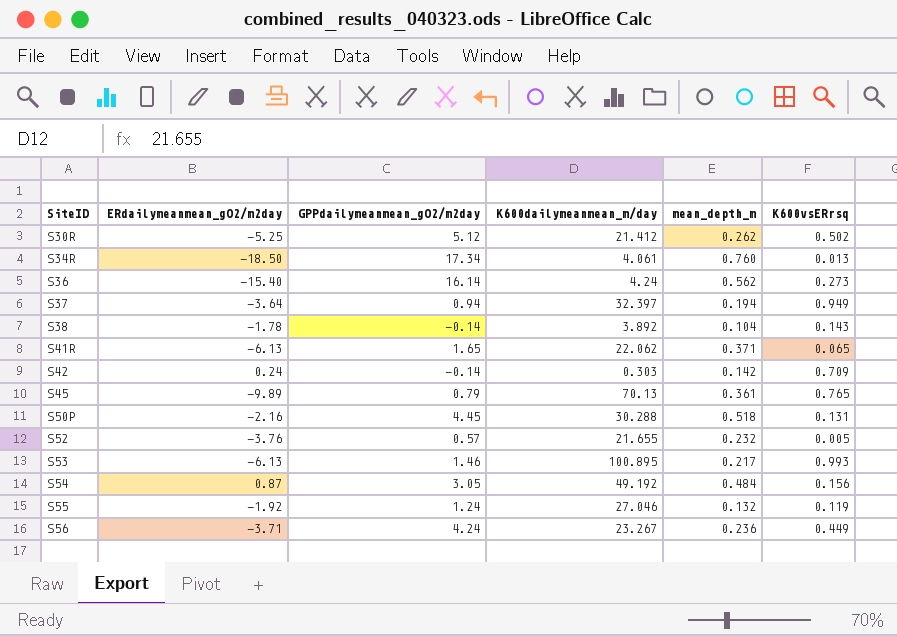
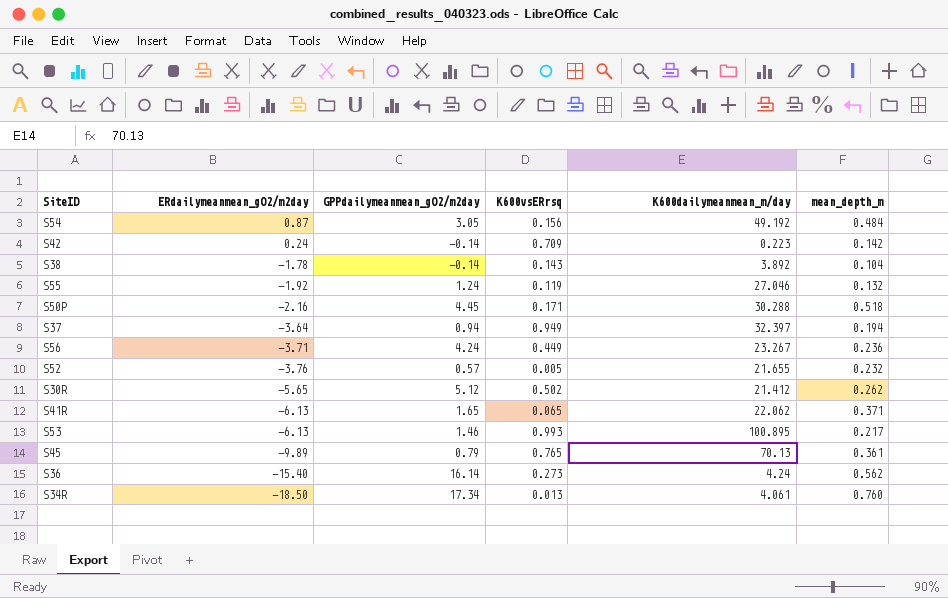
row order: SiteID ascending -> ERdailymeanmean_gO2/m2day descending
column K600vsERrsq | position: 6 -> 4
S42 | K600dailymeanmean_m/day: 0.303 -> 0.223
S50P | K600vsERrsq: 0.131 -> 0.171
S30R | ERdailymeanmean_gO2/m2day: -5.25 -> -5.65

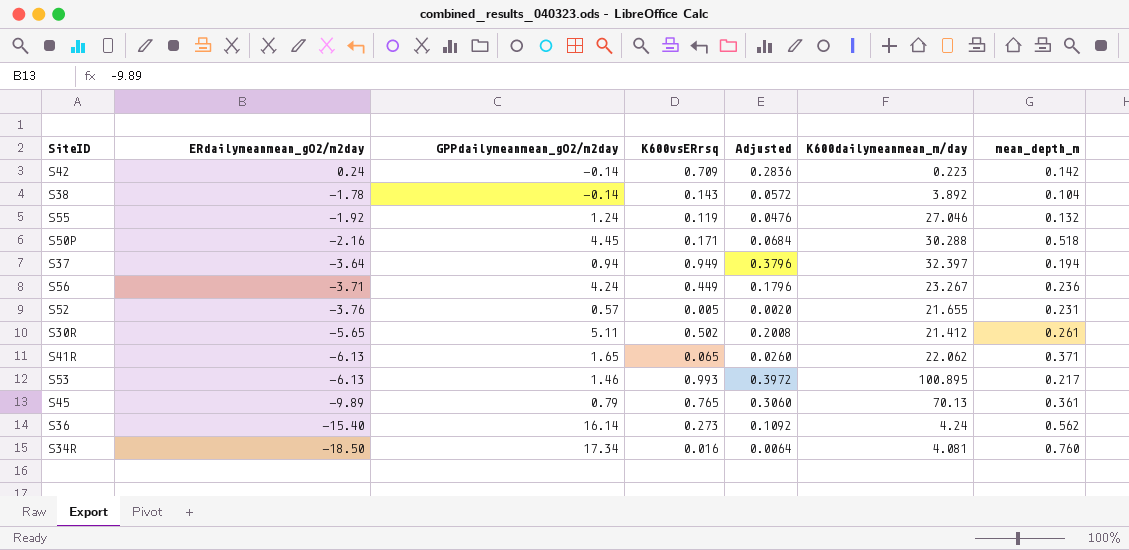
column Adjusted | formula: none -> [K600vsERrsq] * 0.4
row S54: 0.87 | 3.05 | 0.156 | 49.192 | 0.484 -> none
S52 | mean_depth_m: 0.232 -> 0.231
S30R | GPPdailymeanmean_gO2/m2day: 5.12 -> 5.11
S30R | mean_depth_m: 0.262 -> 0.261
S34R | K600vsERrsq: 0.013 -> 0.016
S34R | K600dailymeanmean_m/day: 4.061 -> 4.081

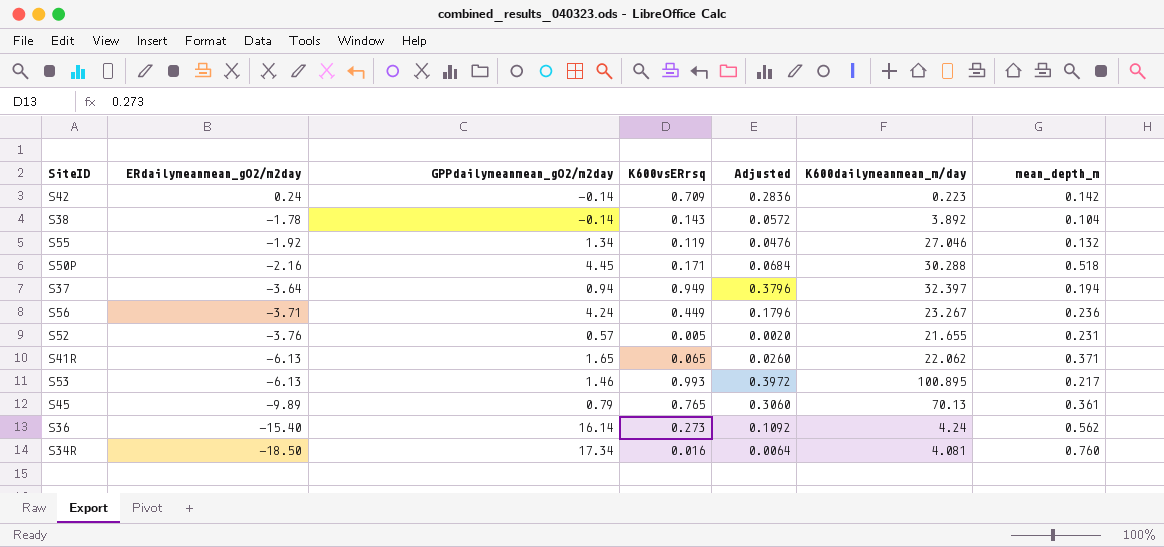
row S30R: -5.65 | 5.11 | 0.502 | 0.2008 | 21.412 | 0.261 -> none
S55 | GPPdailymeanmean_gO2/m2day: 1.24 -> 1.34

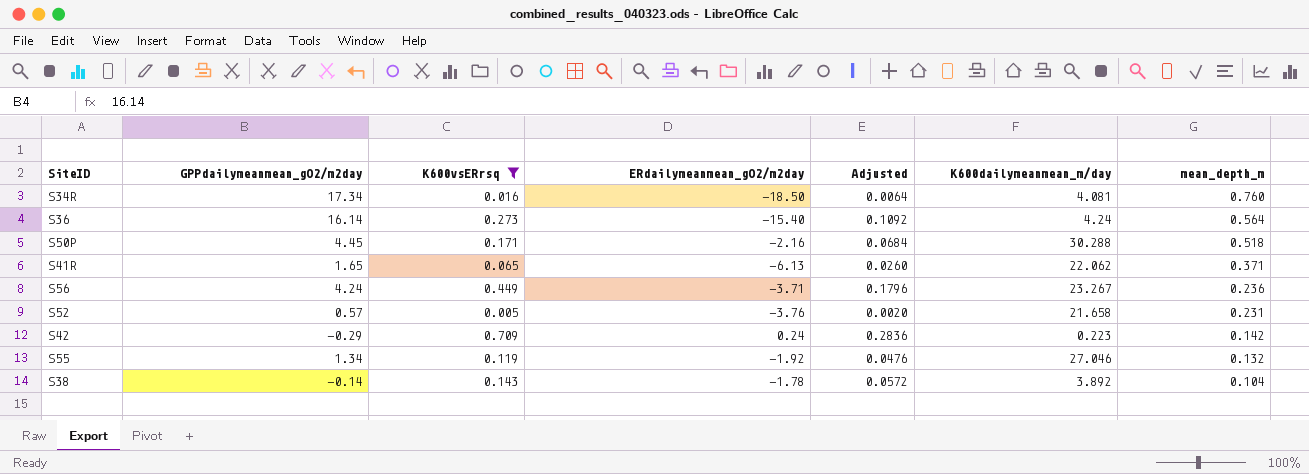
filter: none -> K600vsERrsq <= 0.709
row order: ERdailymeanmean_gO2/m2day descending -> mean_depth_m descending
column ERdailymeanmean_gO2/m2day | position: 2 -> 4
S36 | mean_depth_m: 0.562 -> 0.564
S52 | K600dailymeanmean_m/day: 21.655 -> 21.658
S42 | GPPdailymeanmean_gO2/m2day: -0.14 -> -0.29

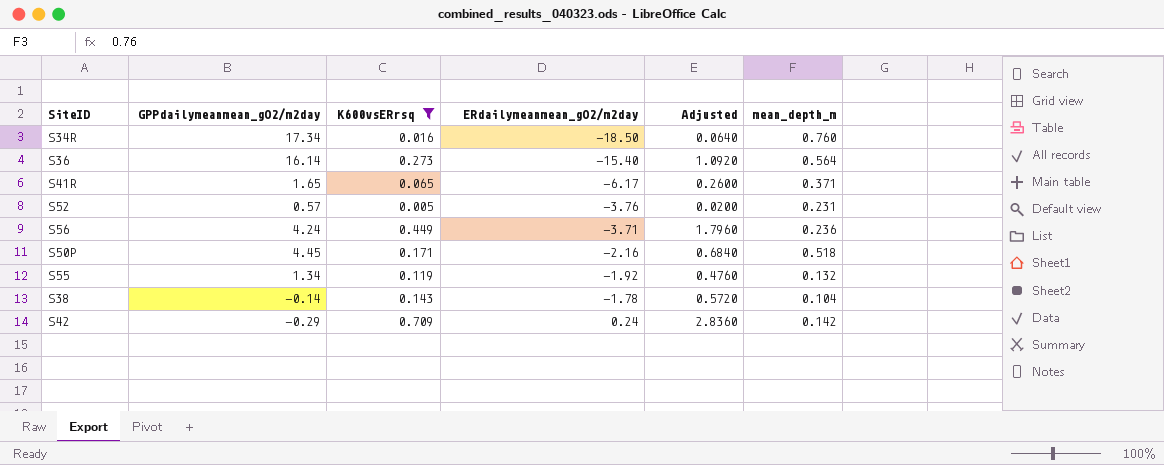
row order: mean_depth_m descending -> ERdailymeanmean_gO2/m2day ascending
column K600dailymeanmean_m/day | position: 6 -> none
column Adjusted | formula: [K600vsERrsq] * 0.4 -> [K600vsERrsq] * 4
S41R | ERdailymeanmean_gO2/m2day: -6.13 -> -6.17

